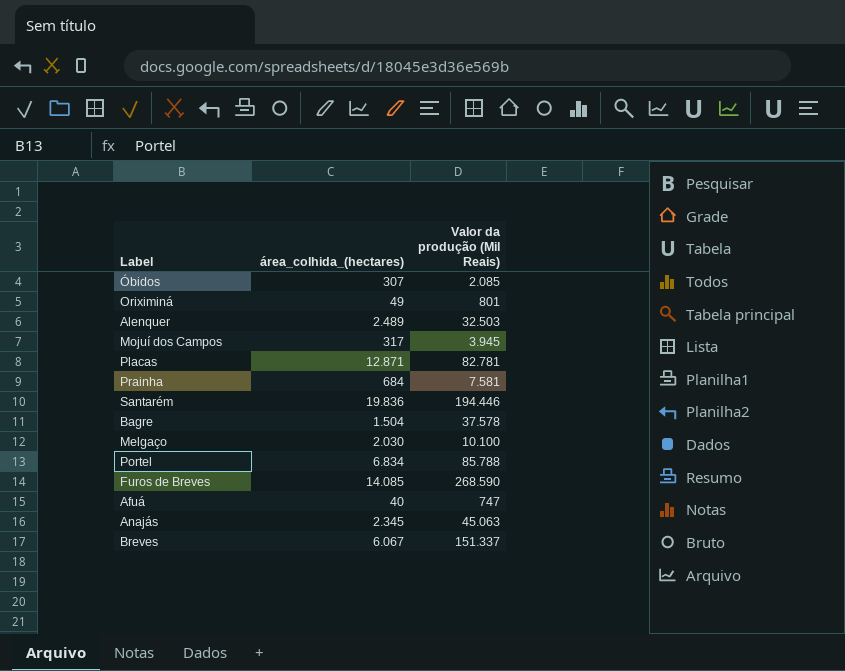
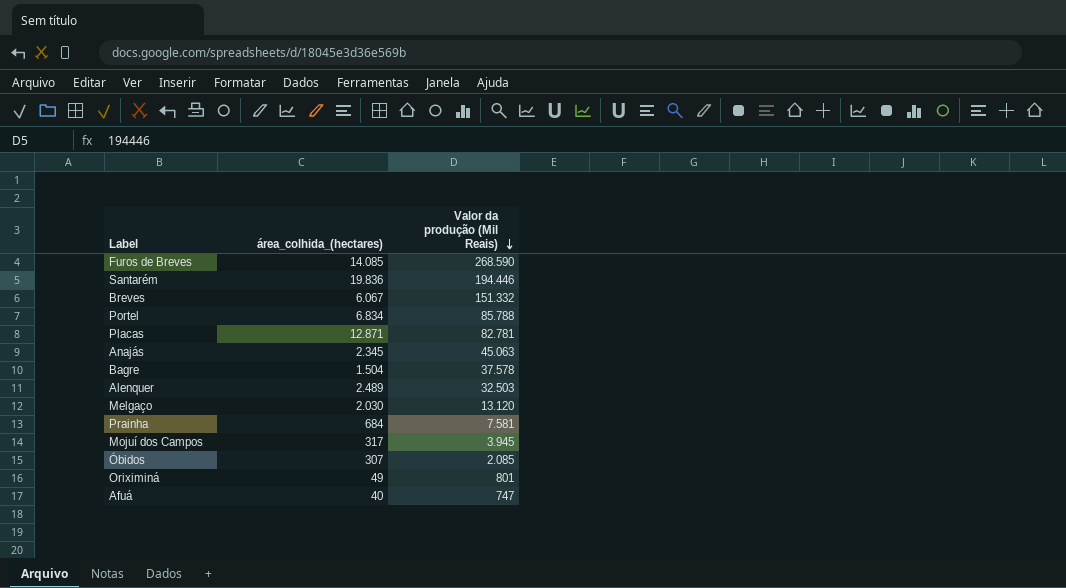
row order: none -> Valor da produção (Mil Reais) descending
Breves | Valor da produção (Mil Reais): 151.337 -> 151.332
Melgaço | Valor da produção (Mil Reais): 10.100 -> 13.120

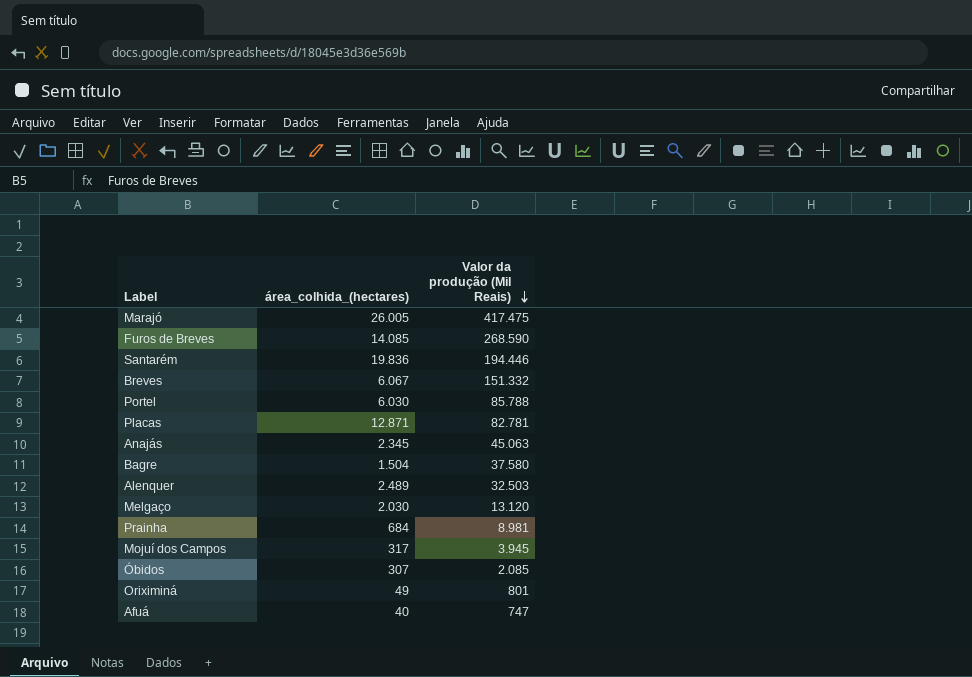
row Marajó: none -> 26.005 | 417.475
Portel | área_colhida_(hectares): 6.834 -> 6.030
Bagre | Valor da produção (Mil Reais): 37.578 -> 37.580
Prainha | Valor da produção (Mil Reais): 7.581 -> 8.981

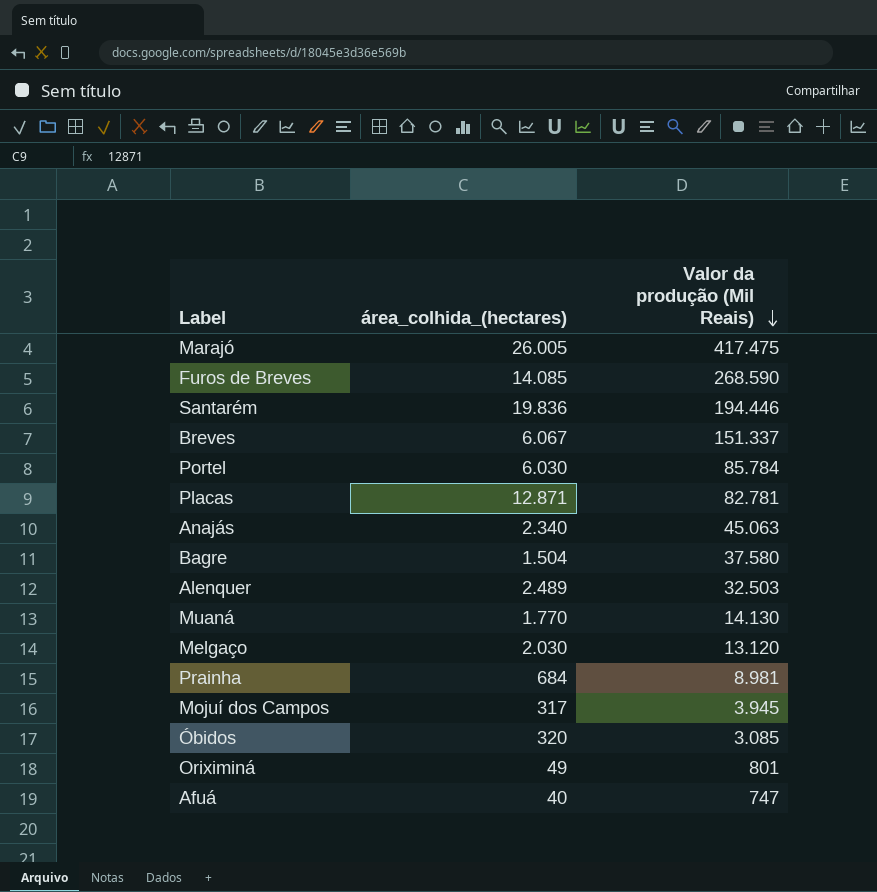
Breves | Valor da produção (Mil Reais): 151.332 -> 151.337
Portel | Valor da produção (Mil Reais): 85.788 -> 85.784
Anajás | área_colhida_(hectares): 2.345 -> 2.340
row Muaná: none -> 1.770 | 14.130
Óbidos | área_colhida_(hectares): 307 -> 320
Óbidos | Valor da produção (Mil Reais): 2.085 -> 3.085

